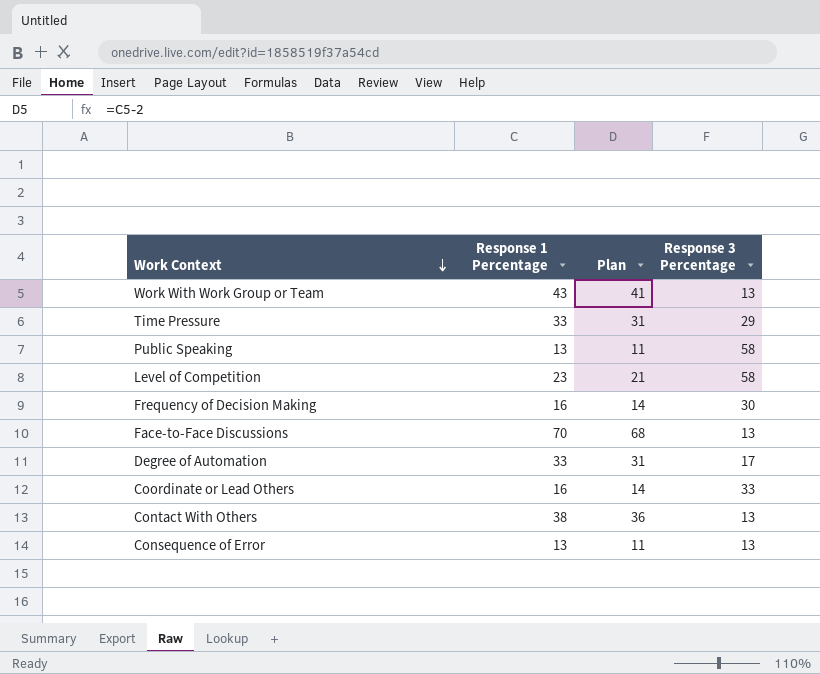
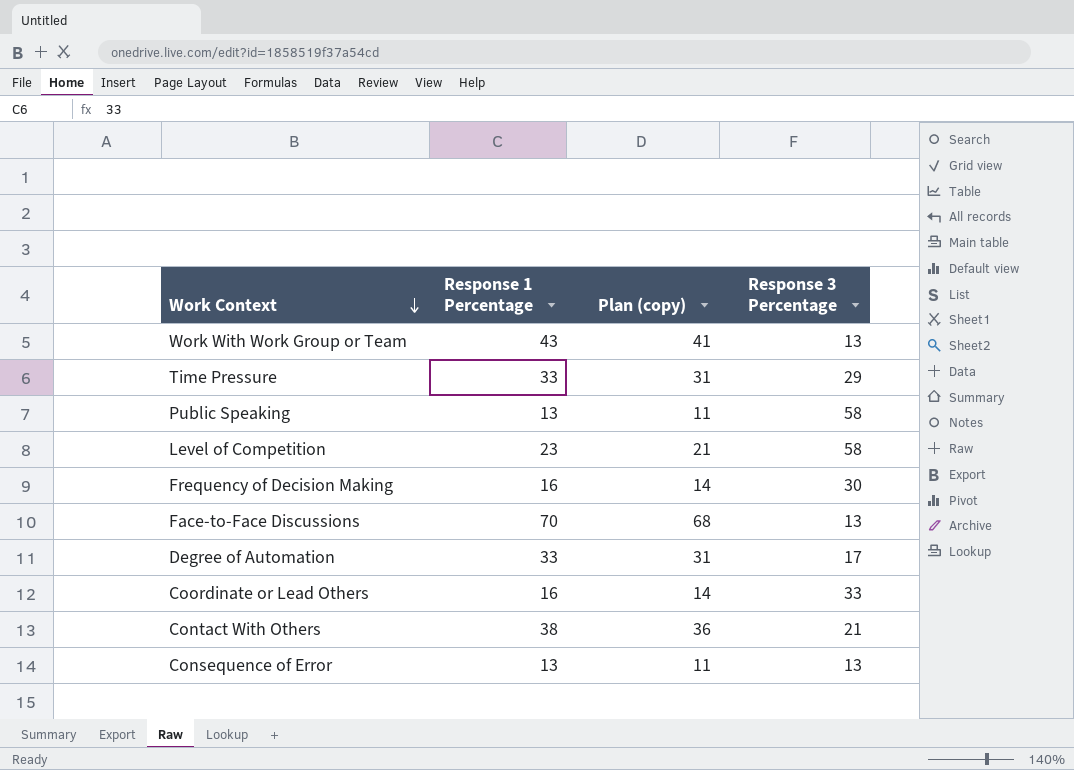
column name: Plan -> Plan (copy)
Contact With Others | Response 3 Percentage: 13 -> 21

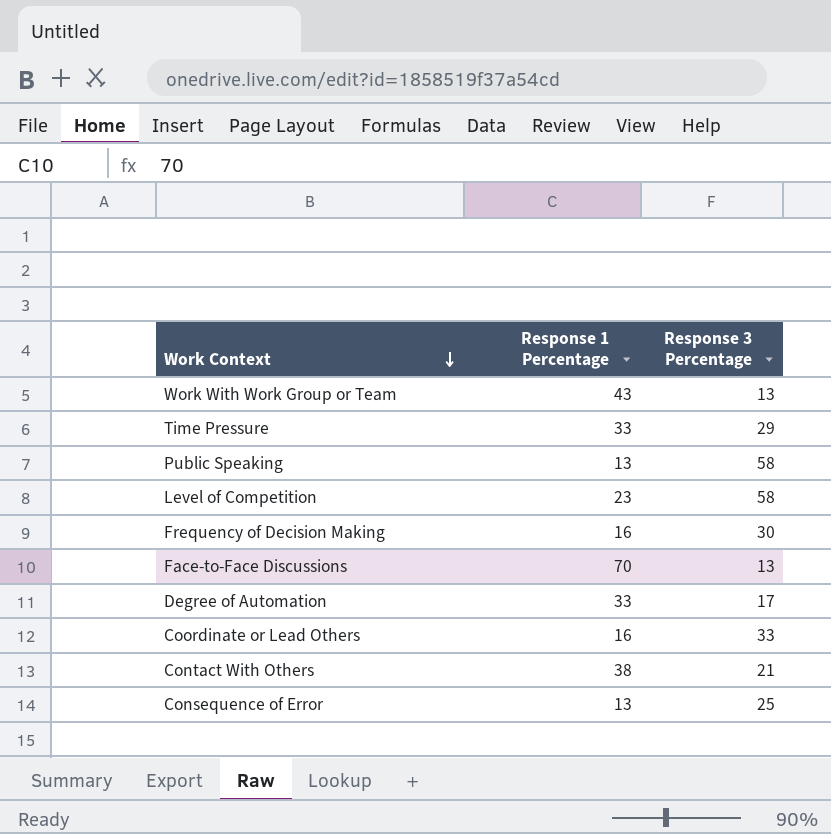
column Plan (copy) | formula: [Response 1 Percentage] - 2 -> none
Consequence of Error | Response 3 Percentage: 13 -> 25

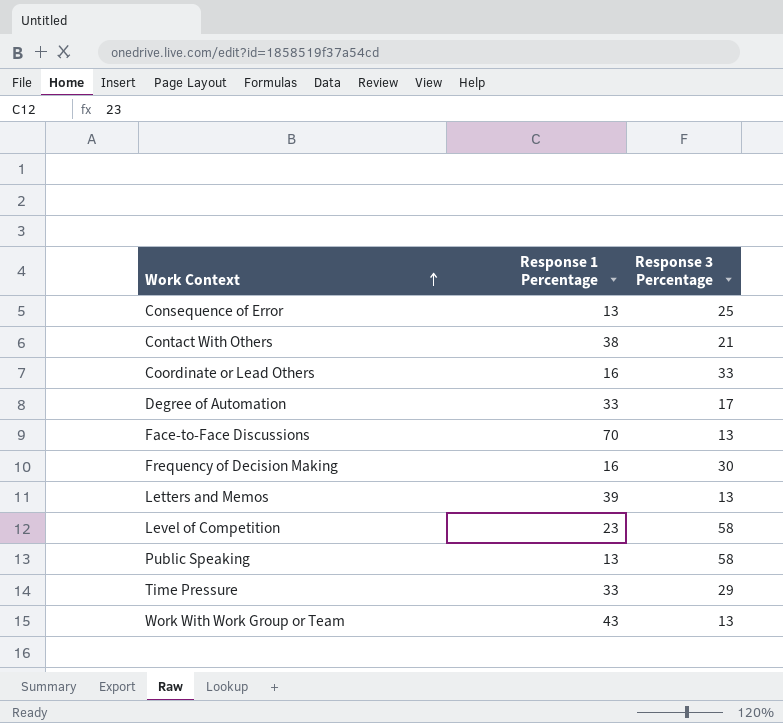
row order: Work Context descending -> Work Context ascending
row Letters and Memos: none -> 39 | 13

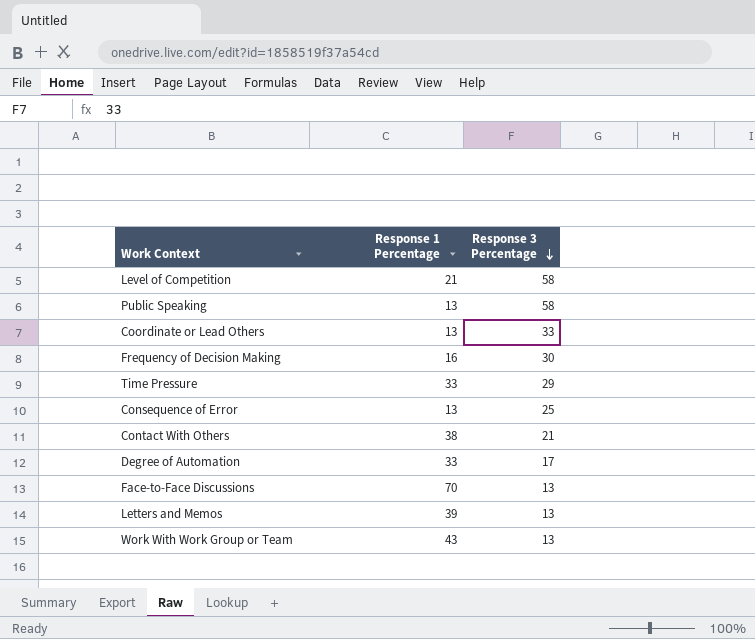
row order: Work Context ascending -> Response 3 Percentage descending
Level of Competition | Response 1 Percentage: 23 -> 21
Coordinate or Lead Others | Response 1 Percentage: 16 -> 13

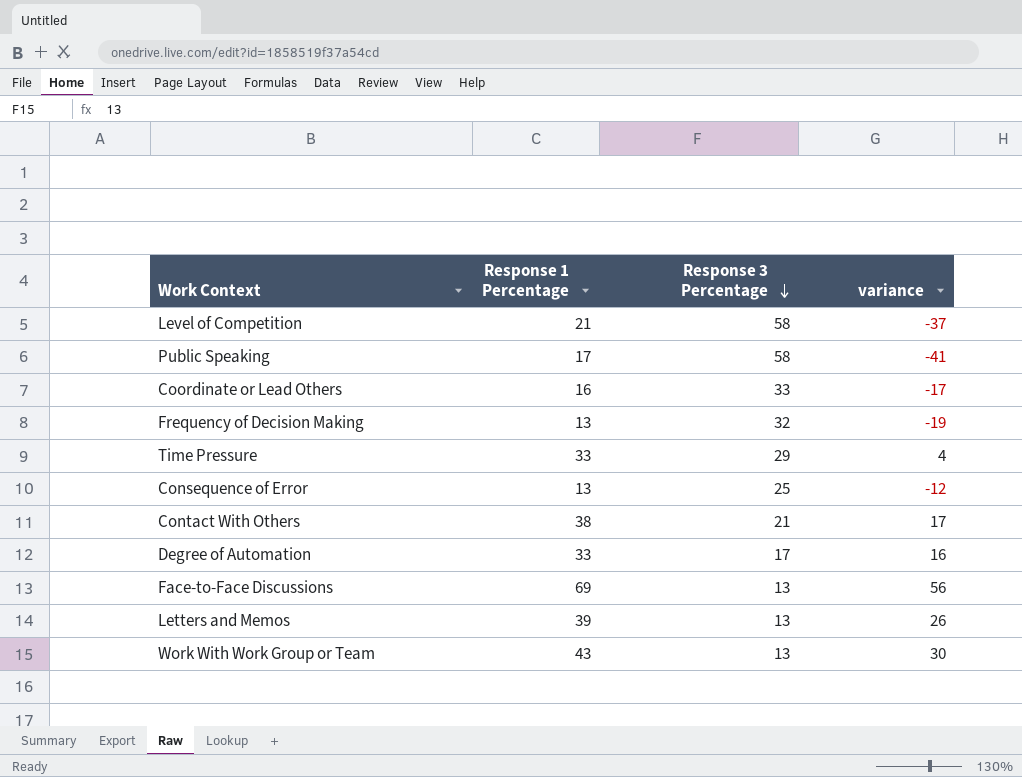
column variance | formula: none -> [Response 1 Percentage] - [Response 3 Percentage]
Public Speaking | Response 1 Percentage: 13 -> 17
Coordinate or Lead Others | Response 1 Percentage: 13 -> 16
Frequency of Decision Making | Response 1 Percentage: 16 -> 13
Frequency of Decision Making | Response 3 Percentage: 30 -> 32
Face-to-Face Discussions | Response 1 Percentage: 70 -> 69

